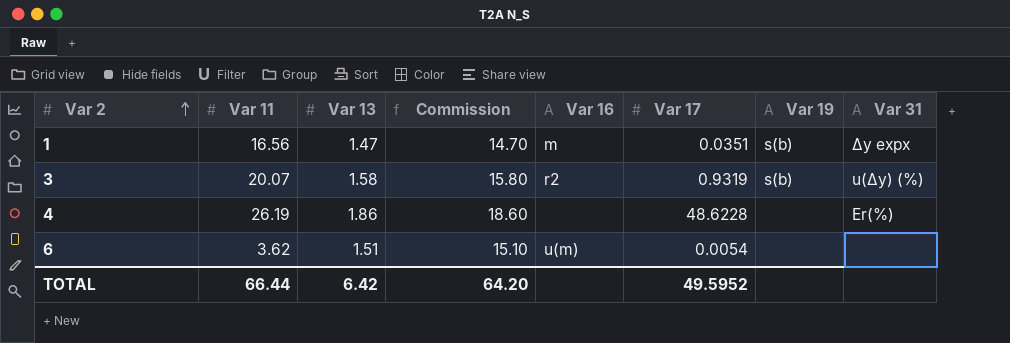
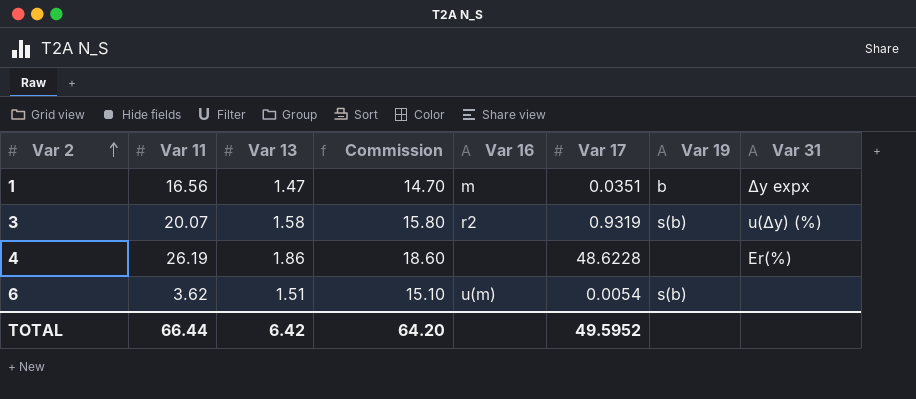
1 | Var 19: s(b) -> b
6 | Var 19: none -> s(b)

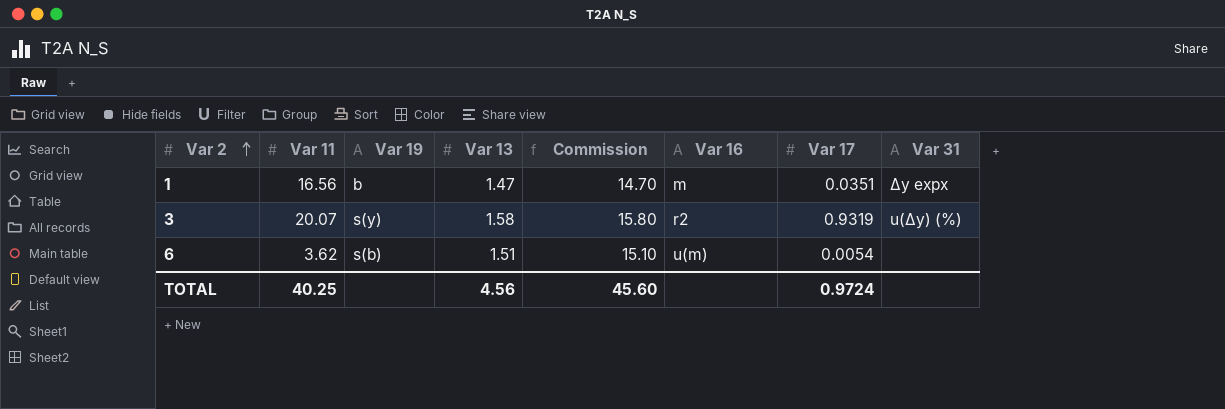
column Var 19 | position: 7 -> 3
row 4: 26.19 | 1.86 | 18.60 | none | 48.6228 | none | Er(%) -> none
3 | Var 19: s(b) -> s(y)
TOTAL | Var 11: 66.44 -> 40.25
TOTAL | Var 13: 6.42 -> 4.56
TOTAL | Commission: 64.20 -> 45.60
TOTAL | Var 17: 49.5952 -> 0.9724

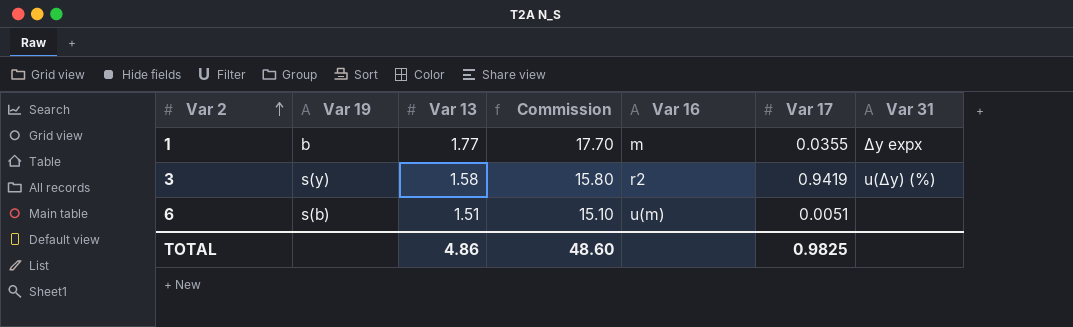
column Var 11 | position: 2 -> none
1 | Var 13: 1.47 -> 1.77
1 | Commission: 14.70 -> 17.70
1 | Var 17: 0.0351 -> 0.0355
3 | Var 17: 0.9319 -> 0.9419
6 | Var 17: 0.0054 -> 0.0051
TOTAL | Var 13: 4.56 -> 4.86
TOTAL | Commission: 45.60 -> 48.60
TOTAL | Var 17: 0.9724 -> 0.9825

